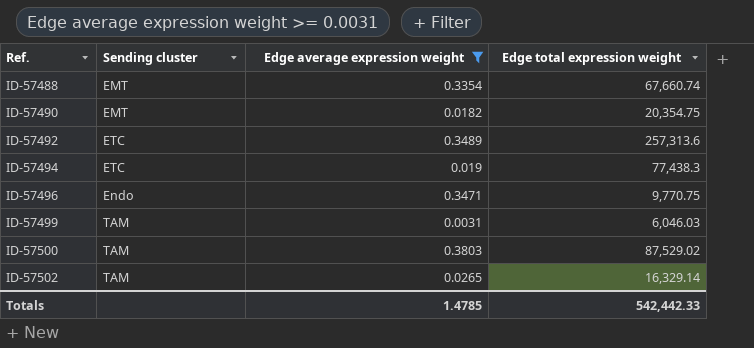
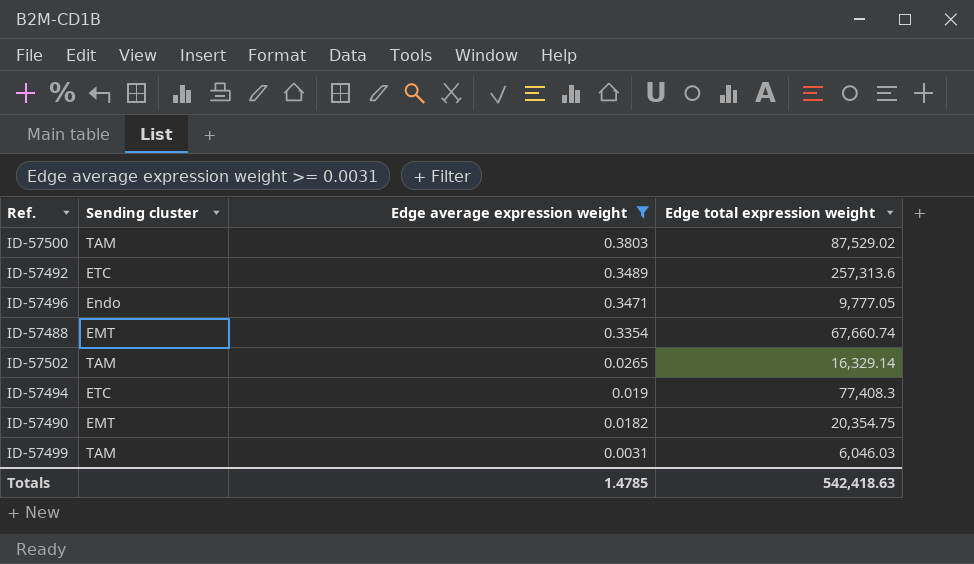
row order: Ref. ascending -> Edge average expression weight descending
ID-57496 | Edge total expression weight: 9,770.75 -> 9,777.05
ID-57494 | Edge total expression weight: 77,438.3 -> 77,408.3
Totals | Edge total expression weight: 542,442.33 -> 542,418.63

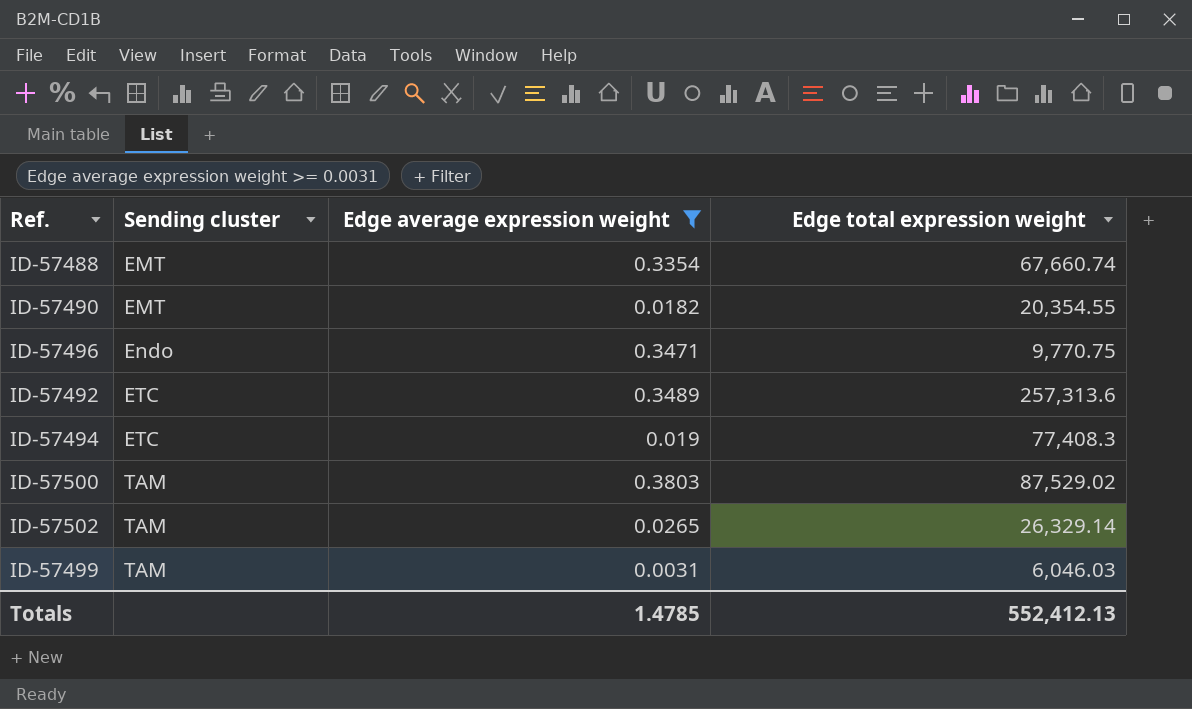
row order: Edge average expression weight descending -> Sending cluster ascending
ID-57490 | Edge total expression weight: 20,354.75 -> 20,354.55
ID-57496 | Edge total expression weight: 9,777.05 -> 9,770.75
ID-57502 | Edge total expression weight: 16,329.14 -> 26,329.14
Totals | Edge total expression weight: 542,418.63 -> 552,412.13

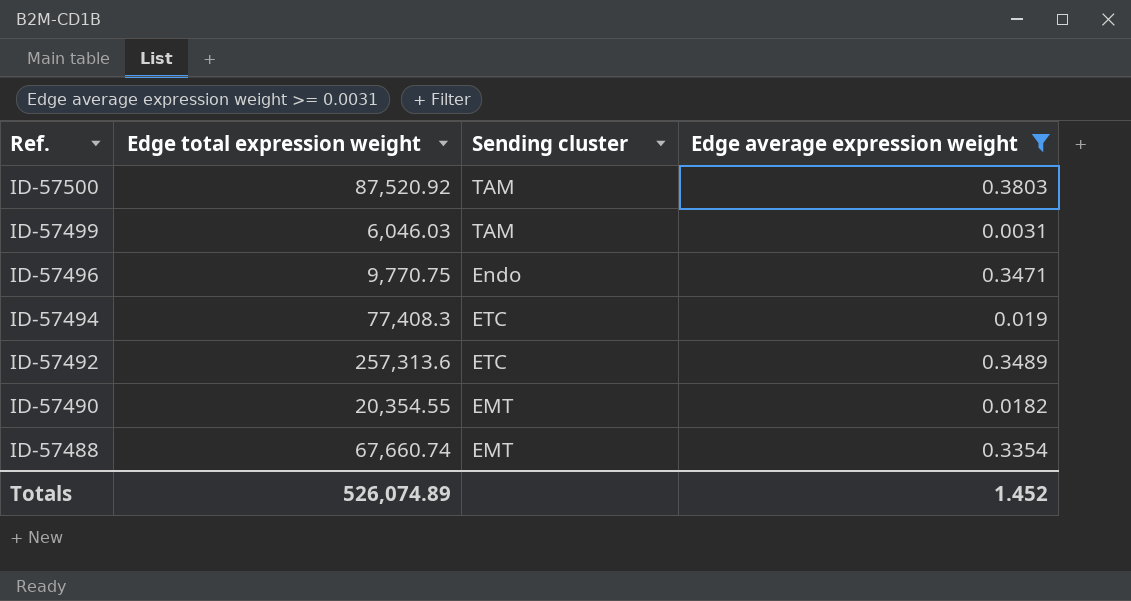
row order: Sending cluster ascending -> Ref. descending
column Edge total expression weight | position: 4 -> 2
row ID-57502: TAM | 0.0265 | 26,329.14 -> none
ID-57500 | Edge total expression weight: 87,529.02 -> 87,520.92
Totals | Edge total expression weight: 552,412.13 -> 526,074.89
Totals | Edge average expression weight: 1.4785 -> 1.452

